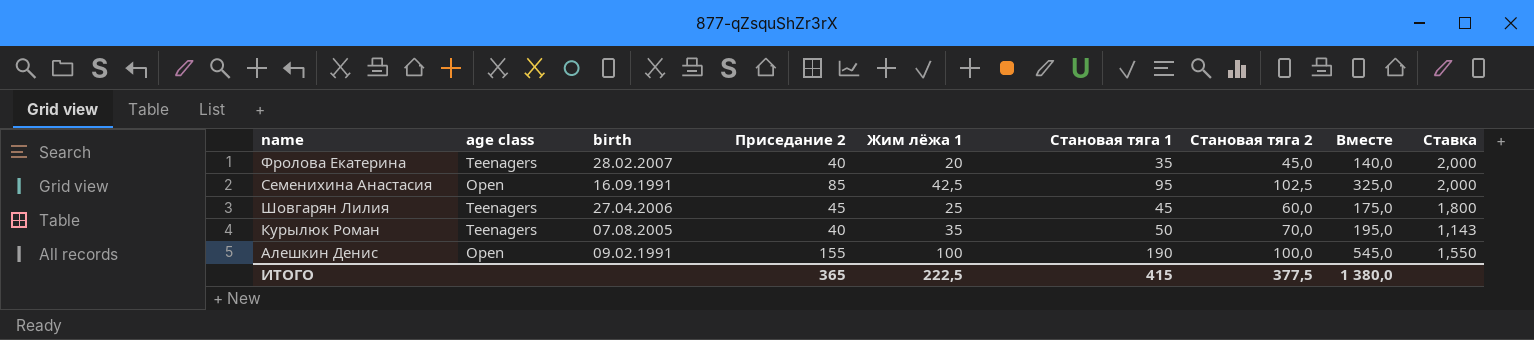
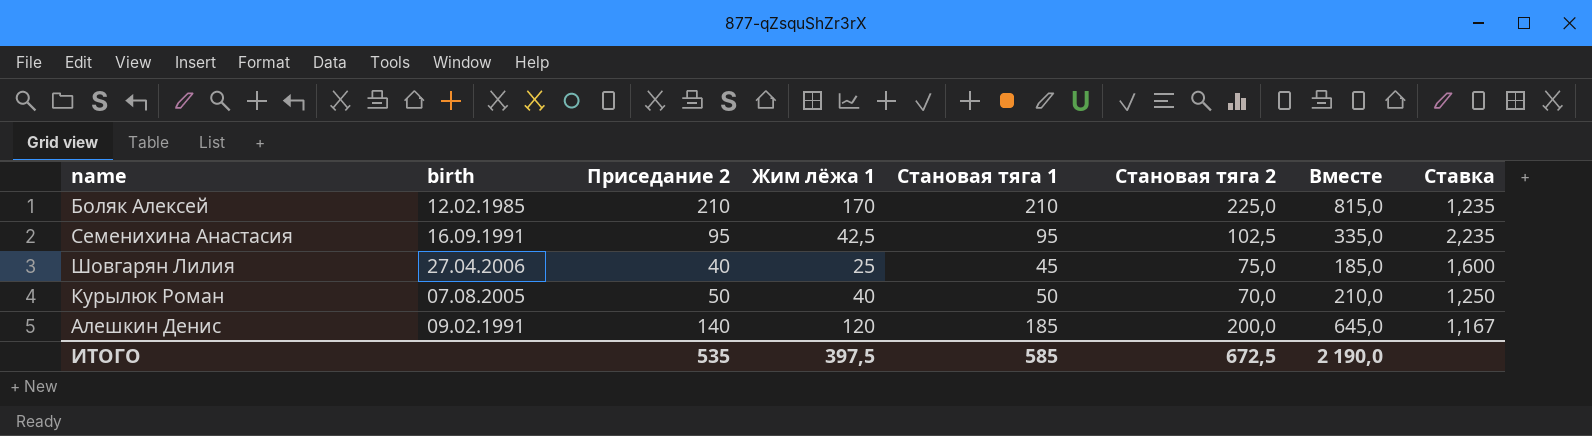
column age class | position: 2 -> none
row Фролова Екатерина: Teenagers | 28.02.2007 | 40 | 20 | 35 | 45,0 | 140,0 | 2,000 -> none
row Боляк Алексей: none -> 12.02.1985 | 210 | 170 | 210 | 225,0 | 815,0 | 1,235
Семенихина Анастасия | Приседание 2: 85 -> 95
Семенихина Анастасия | Вместе: 325,0 -> 335,0
Семенихина Анастасия | Ставка: 2,000 -> 2,235
Шовгарян Лилия | Приседание 2: 45 -> 40
Шовгарян Лилия | Становая тяга 2: 60,0 -> 75,0
Шовгарян Лилия | Вместе: 175,0 -> 185,0
Шовгарян Лилия | Ставка: 1,800 -> 1,600
Курылюк Роман | Приседание 2: 40 -> 50
Курылюк Роман | Жим лёжа 1: 35 -> 40
Курылюк Роман | Вместе: 195,0 -> 210,0
Курылюк Роман | Ставка: 1,143 -> 1,250
Алешкин Денис | Приседание 2: 155 -> 140
Алешкин Денис | Жим лёжа 1: 100 -> 120
Алешкин Денис | Становая тяга 1: 190 -> 185
Алешкин Денис | Становая тяга 2: 100,0 -> 200,0
Алешкин Денис | Вместе: 545,0 -> 645,0
Алешкин Денис | Ставка: 1,550 -> 1,167
ИТОГО | Приседание 2: 365 -> 535
ИТОГО | Жим лёжа 1: 222,5 -> 397,5
ИТОГО | Становая тяга 1: 415 -> 585
ИТОГО | Становая тяга 2: 377,5 -> 672,5
ИТОГО | Вместе: 1 380,0 -> 2 190,0

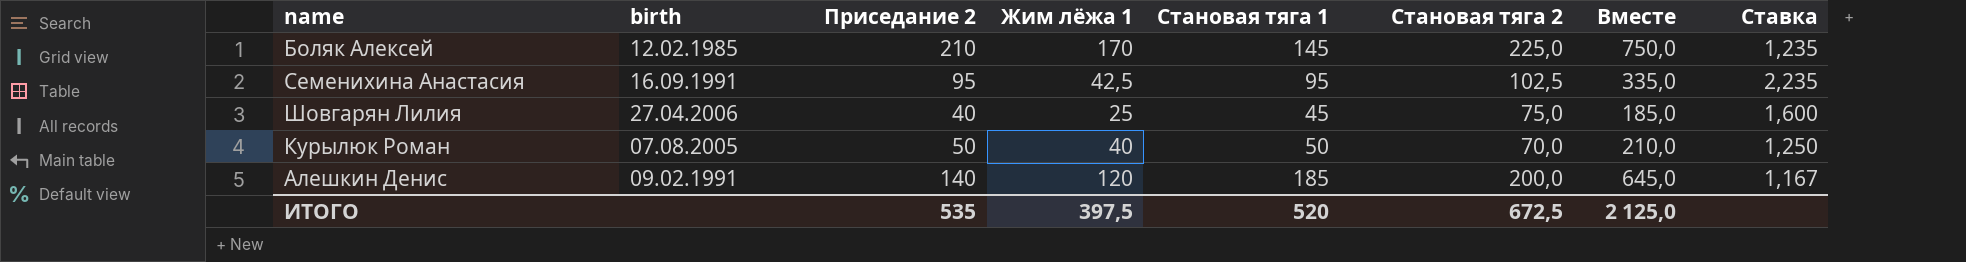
Боляк Алексей | Становая тяга 1: 210 -> 145
Боляк Алексей | Вместе: 815,0 -> 750,0
ИТОГО | Становая тяга 1: 585 -> 520
ИТОГО | Вместе: 2 190,0 -> 2 125,0

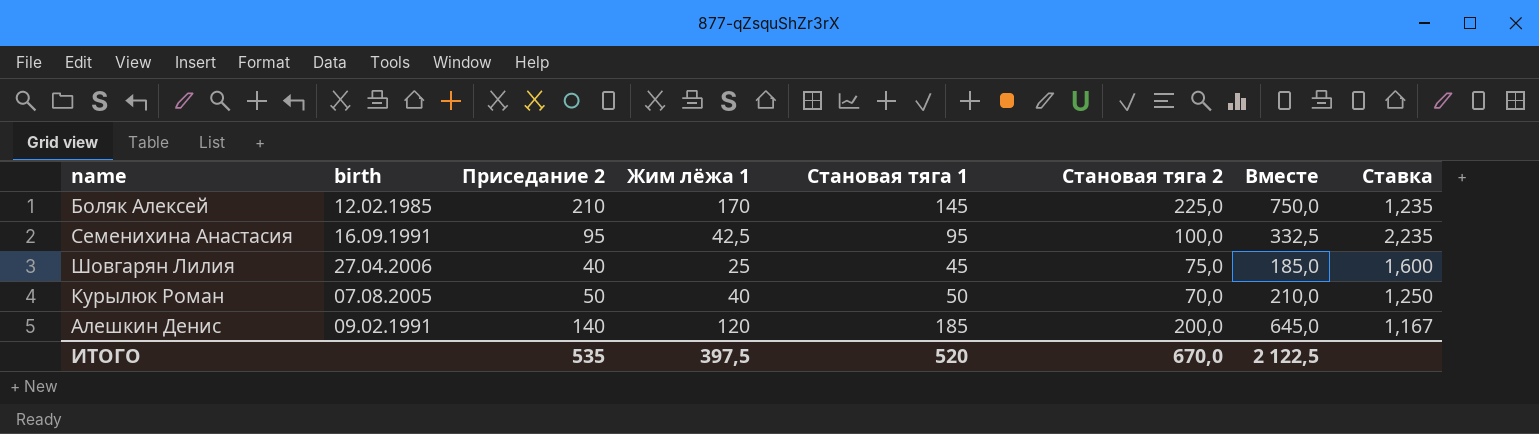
Семенихина Анастасия | Становая тяга 2: 102,5 -> 100,0
Семенихина Анастасия | Вместе: 335,0 -> 332,5
ИТОГО | Становая тяга 2: 672,5 -> 670,0
ИТОГО | Вместе: 2 125,0 -> 2 122,5

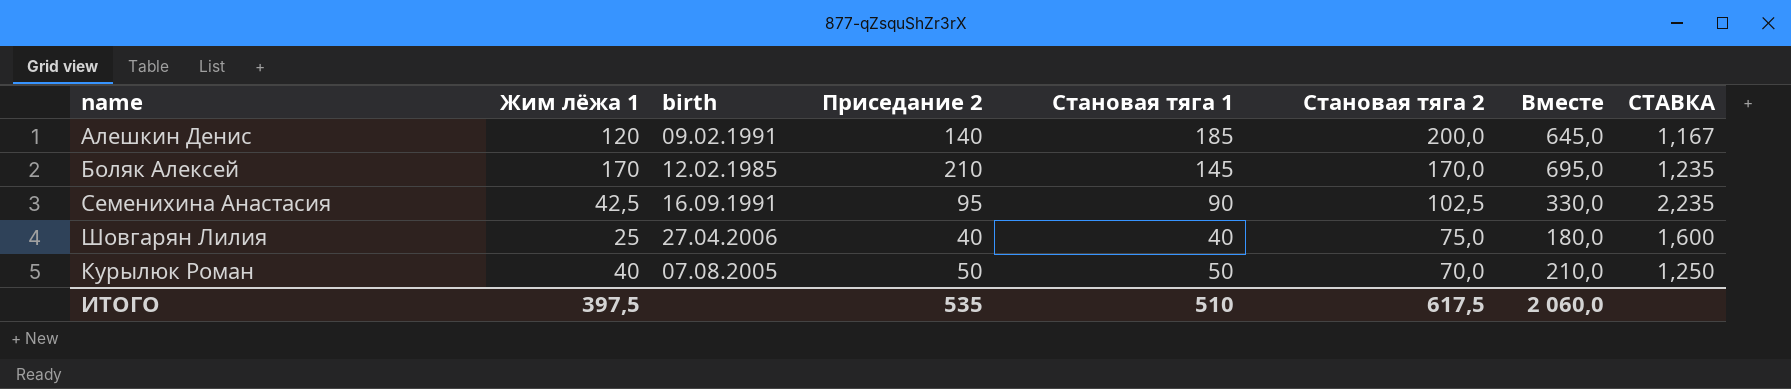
row order: none -> Становая тяга 2 descending
column Жим лёжа 1 | position: 4 -> 2
column name: Ставка -> СТАВКА
Боляк Алексей | Становая тяга 2: 225,0 -> 170,0
Боляк Алексей | Вместе: 750,0 -> 695,0
Семенихина Анастасия | Становая тяга 1: 95 -> 90
Семенихина Анастасия | Становая тяга 2: 100,0 -> 102,5
Семенихина Анастасия | Вместе: 332,5 -> 330,0
Шовгарян Лилия | Становая тяга 1: 45 -> 40
Шовгарян Лилия | Вместе: 185,0 -> 180,0
ИТОГО | Становая тяга 1: 520 -> 510
ИТОГО | Становая тяга 2: 670,0 -> 617,5
ИТОГО | Вместе: 2 122,5 -> 2 060,0

